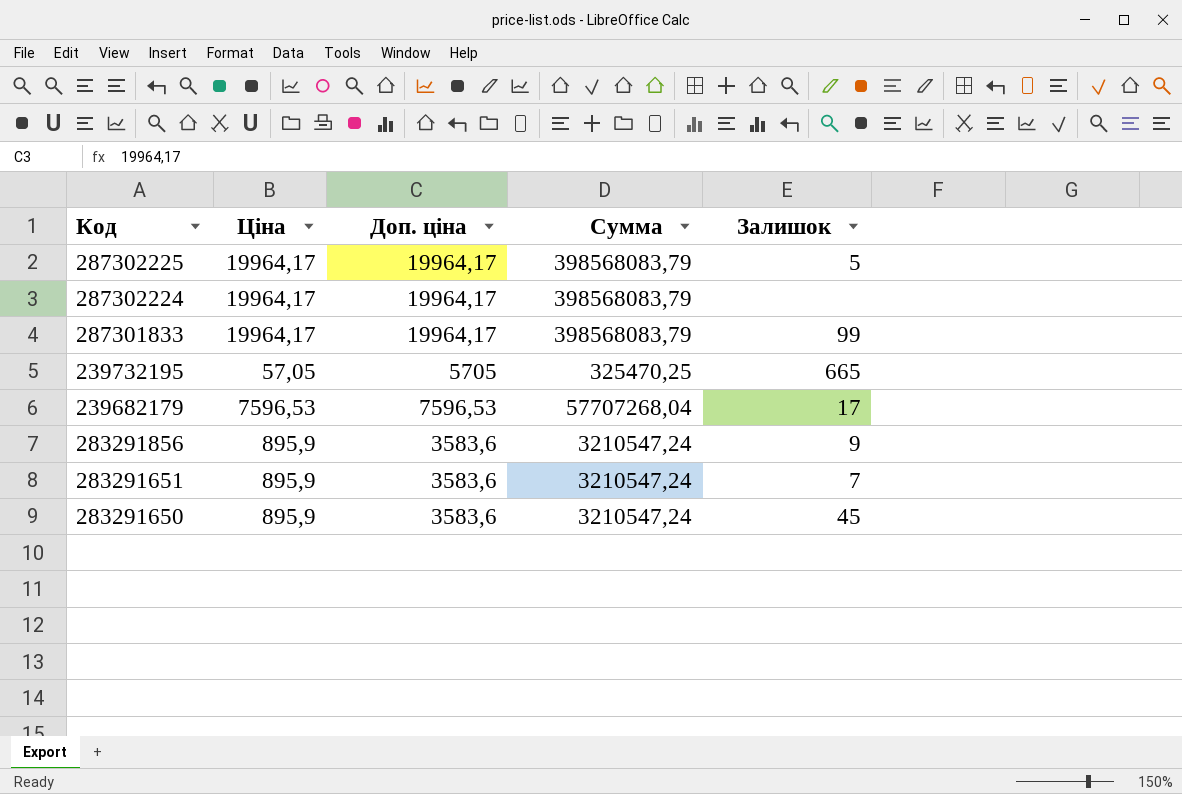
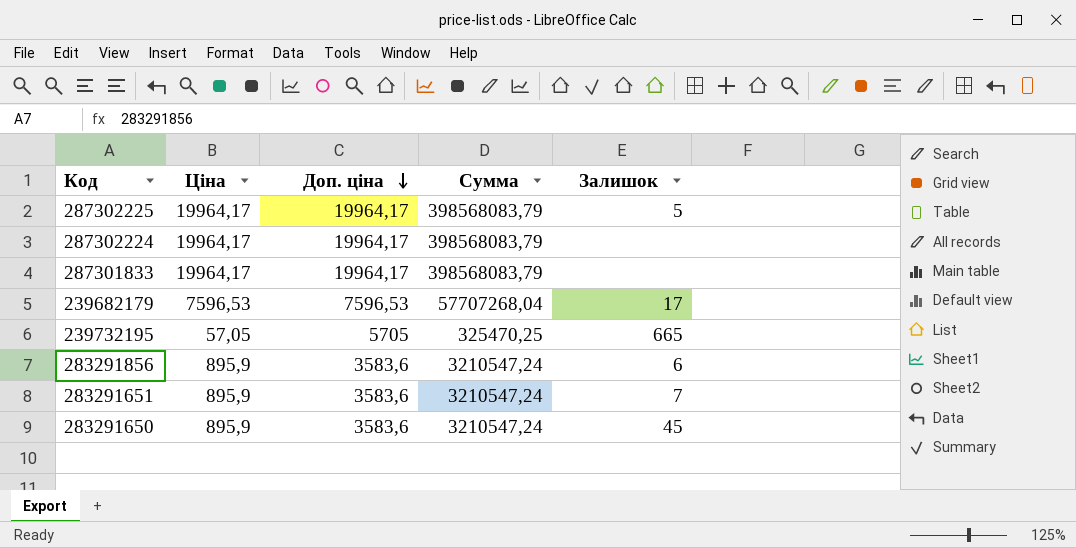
row order: none -> Доп. ціна descending
287301833 | Залишок: 99 -> none
283291856 | Залишок: 9 -> 6

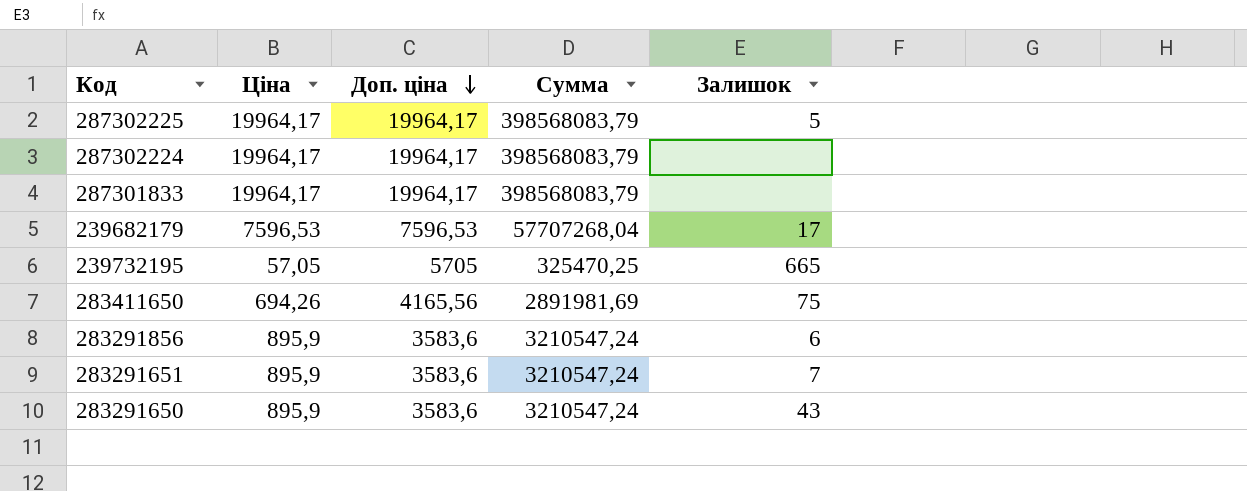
row 283411650: none -> 694,26 | 4165,56 | 2891981,69 | 75
283291650 | Залишок: 45 -> 43

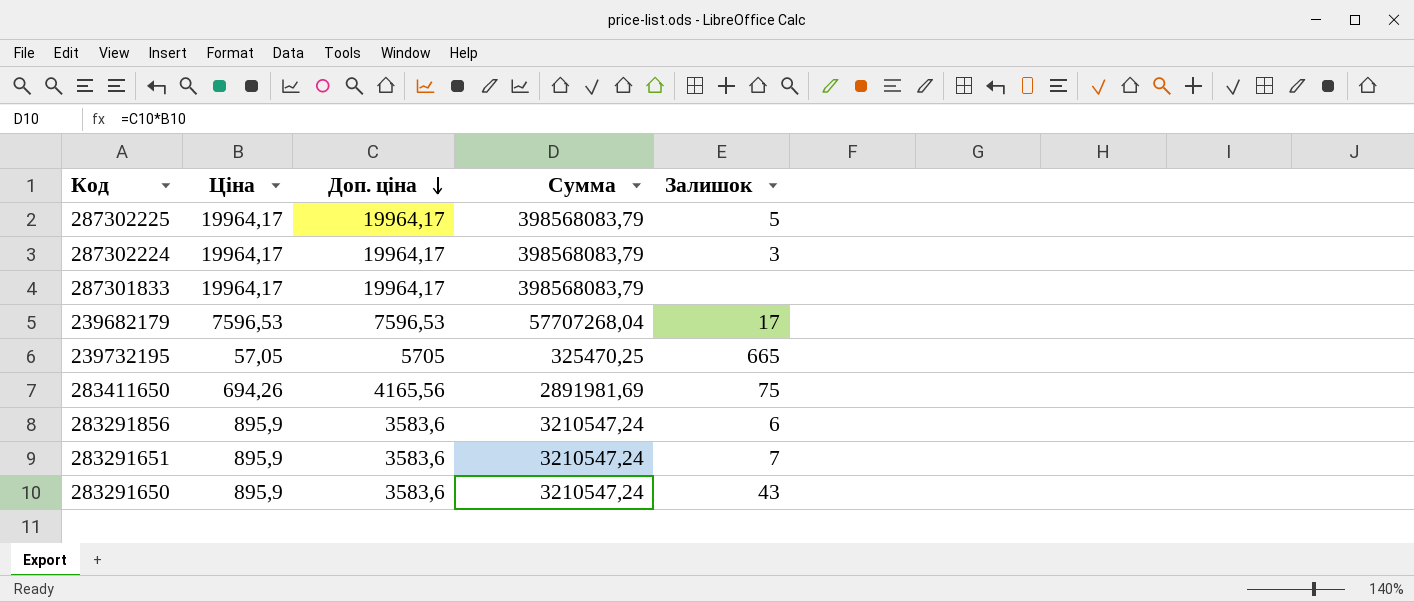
287302224 | Залишок: none -> 3

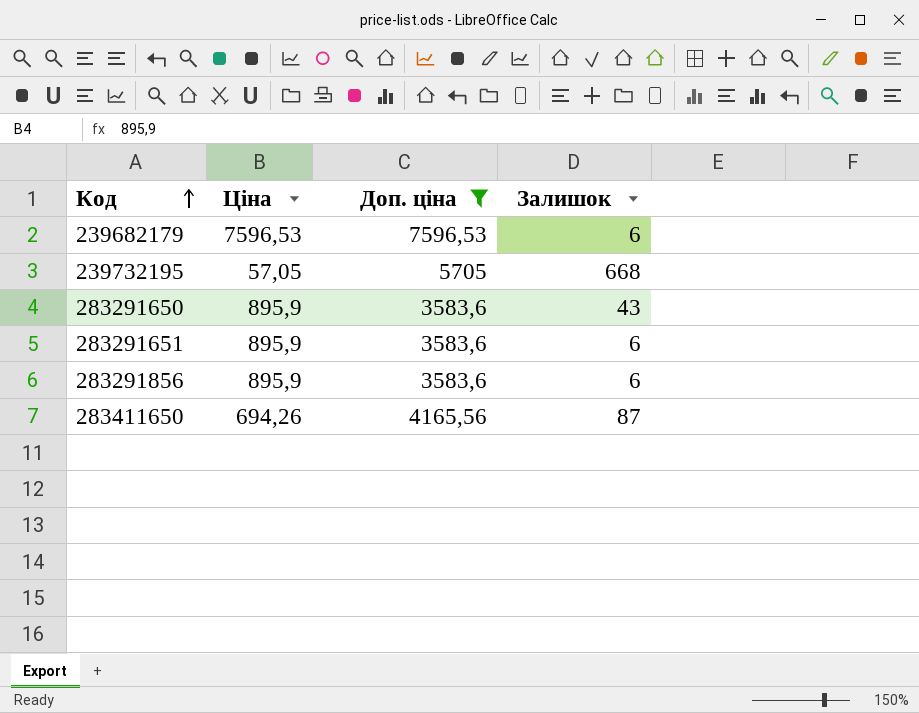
filter: none -> Доп. ціна != 19964,17
row order: Доп. ціна descending -> Код ascending
column Сумма | formula: [Ціна] * [Доп. ціна] -> none
239682179 | Залишок: 17 -> 6
239732195 | Залишок: 665 -> 668
283291651 | Залишок: 7 -> 6
283411650 | Залишок: 75 -> 87

